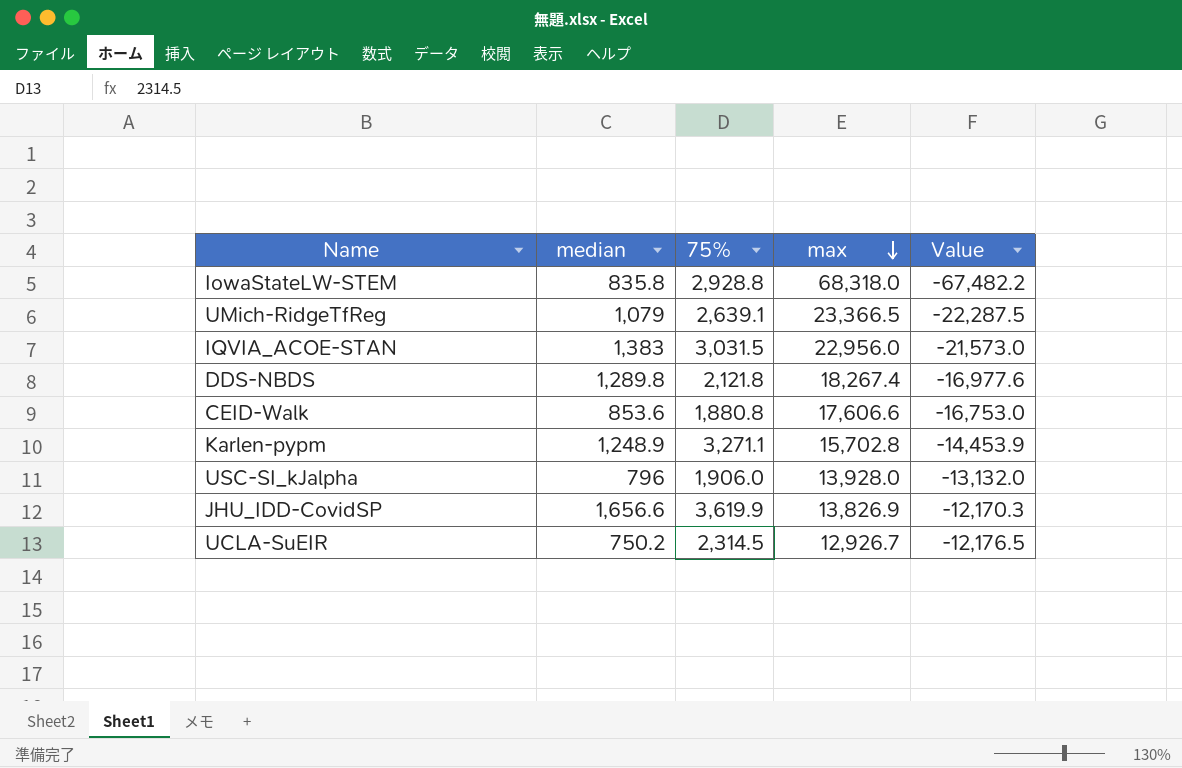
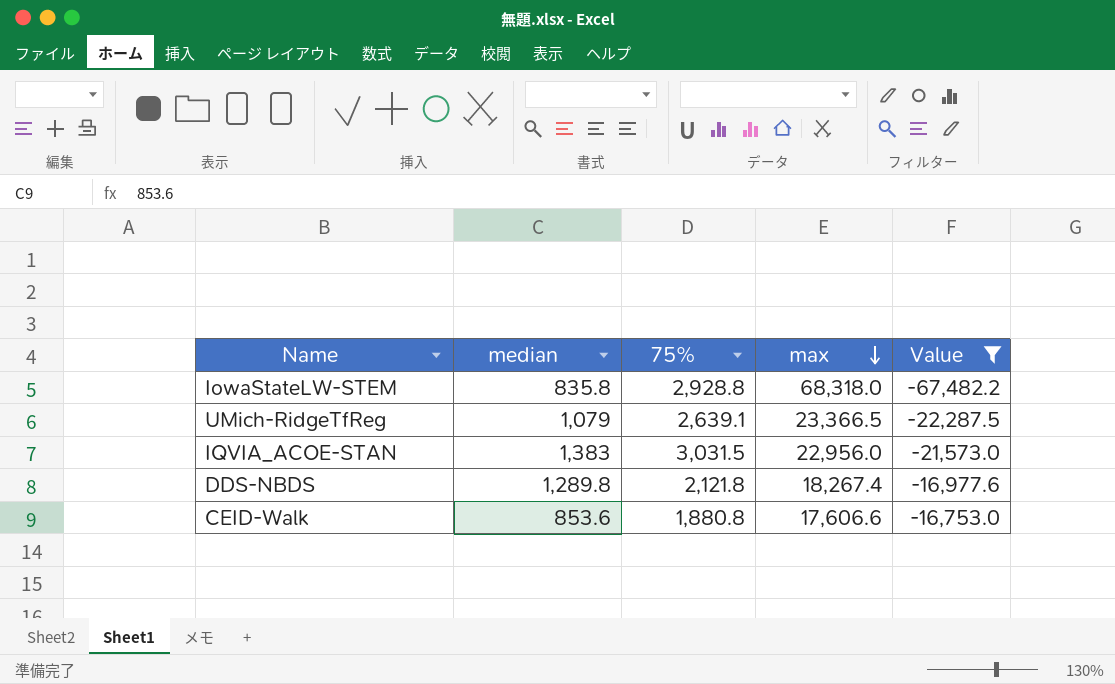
filter: none -> Value <= -16,753.0

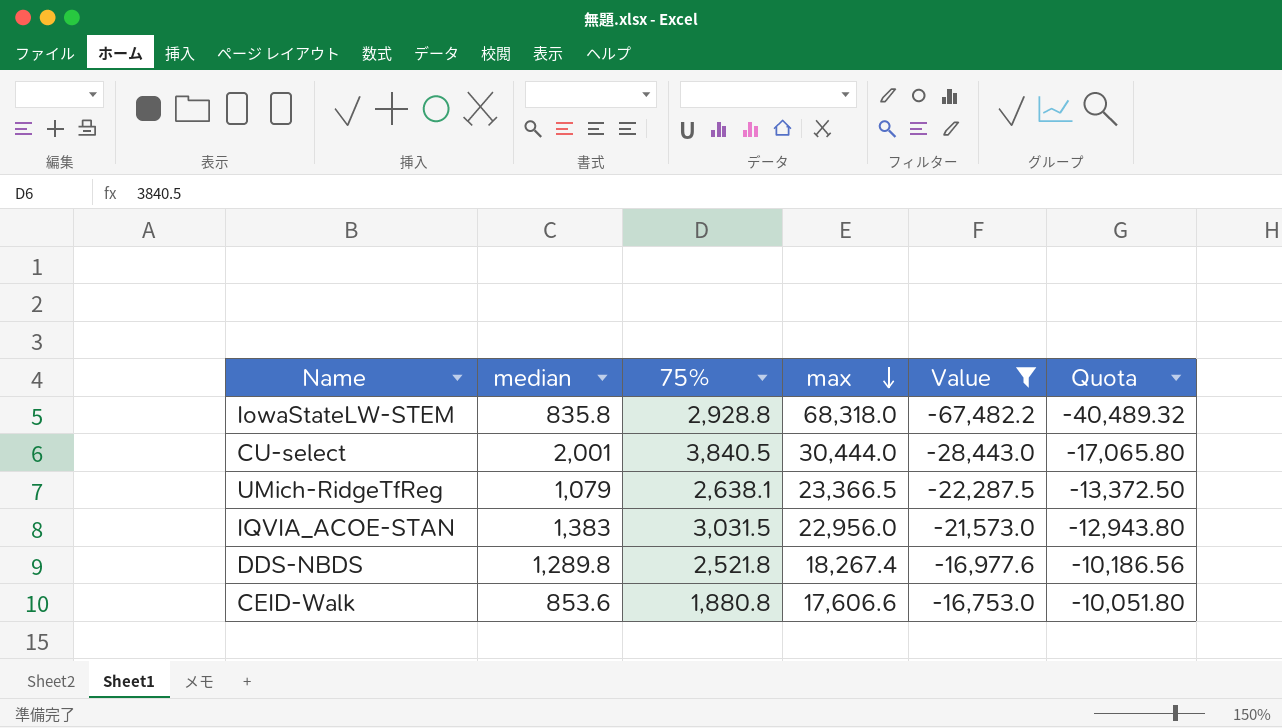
column Quota | formula: none -> [Value] * 0.6
row CU-select: none -> 2,001 | 3,840.5 | 30,444.0 | -28,443.0 | -17,065.80
UMich-RidgeTfReg | 75%: 2,639.1 -> 2,638.1
DDS-NBDS | 75%: 2,121.8 -> 2,521.8

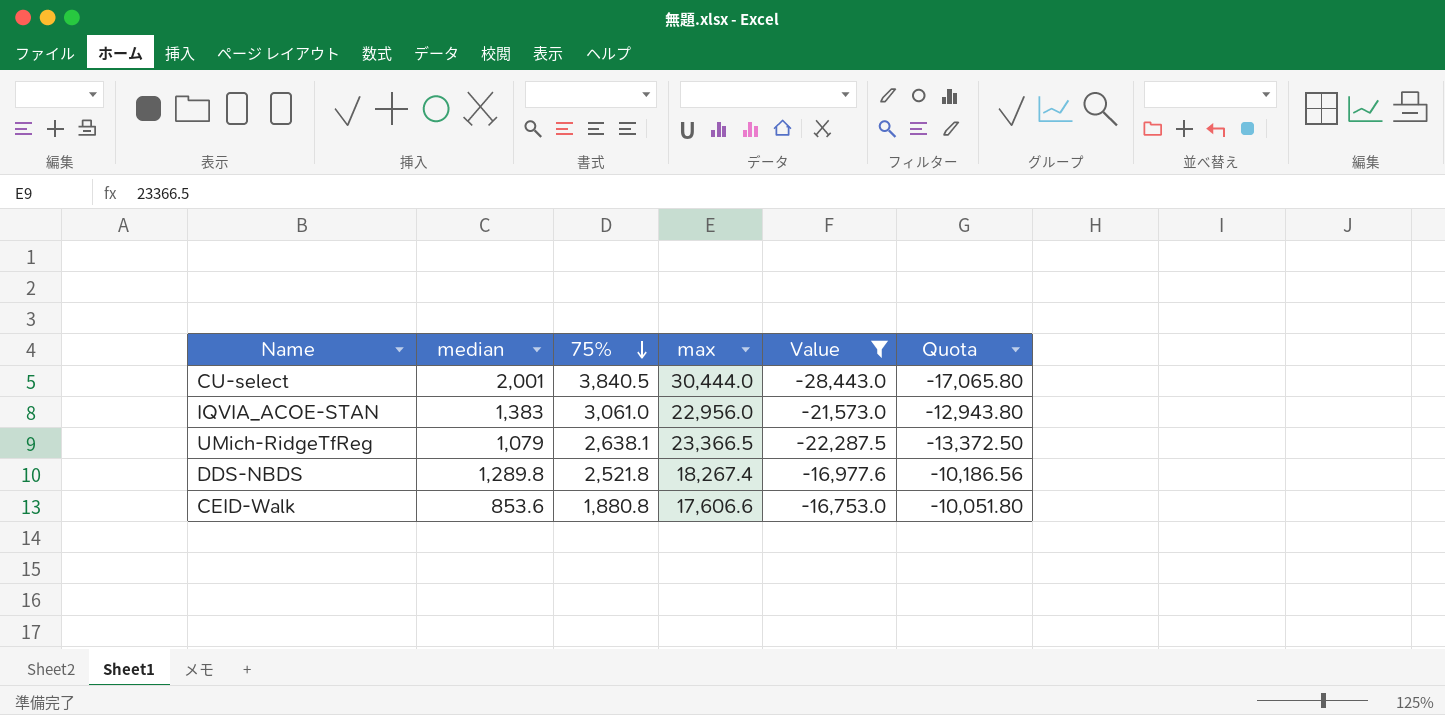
row order: max descending -> 75% descending
row IowaStateLW-STEM: 835.8 | 2,928.8 | 68,318.0 | -67,482.2 | -40,489.32 -> none
IQVIA_ACOE-STAN | 75%: 3,031.5 -> 3,061.0

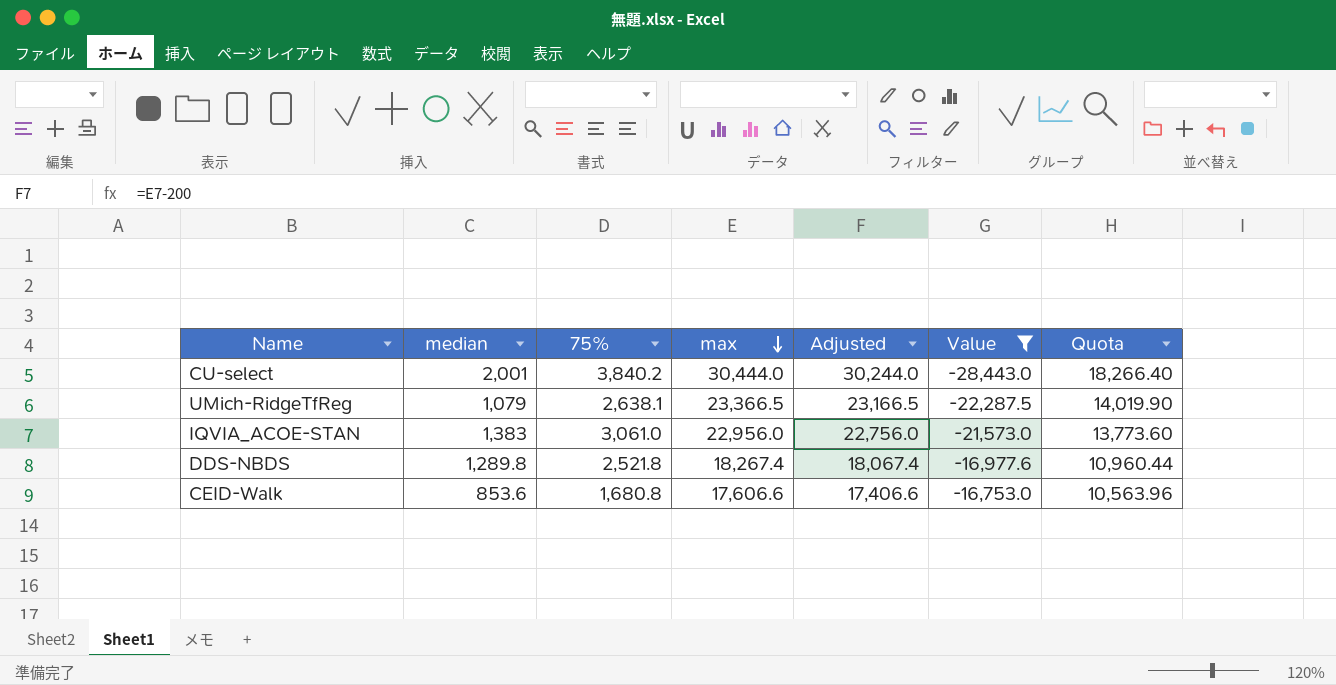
row order: 75% descending -> max descending
column Adjusted | formula: none -> [max] - 200
column Quota | formula: [Value] * 0.6 -> [max] * 0.6
CU-select | 75%: 3,840.5 -> 3,840.2
CEID-Walk | 75%: 1,880.8 -> 1,680.8

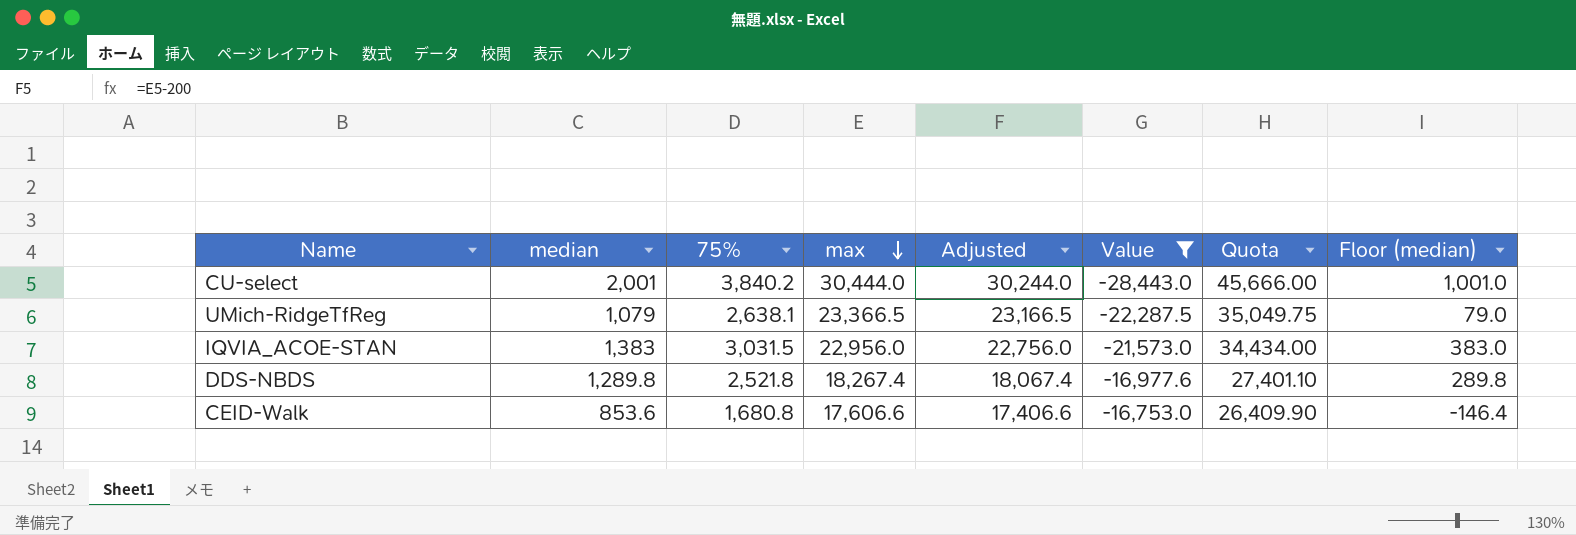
column Quota | formula: [max] * 0.6 -> [max] * 1.5
column Floor (median) | formula: none -> [median] - 1000
IQVIA_ACOE-STAN | 75%: 3,061.0 -> 3,031.5

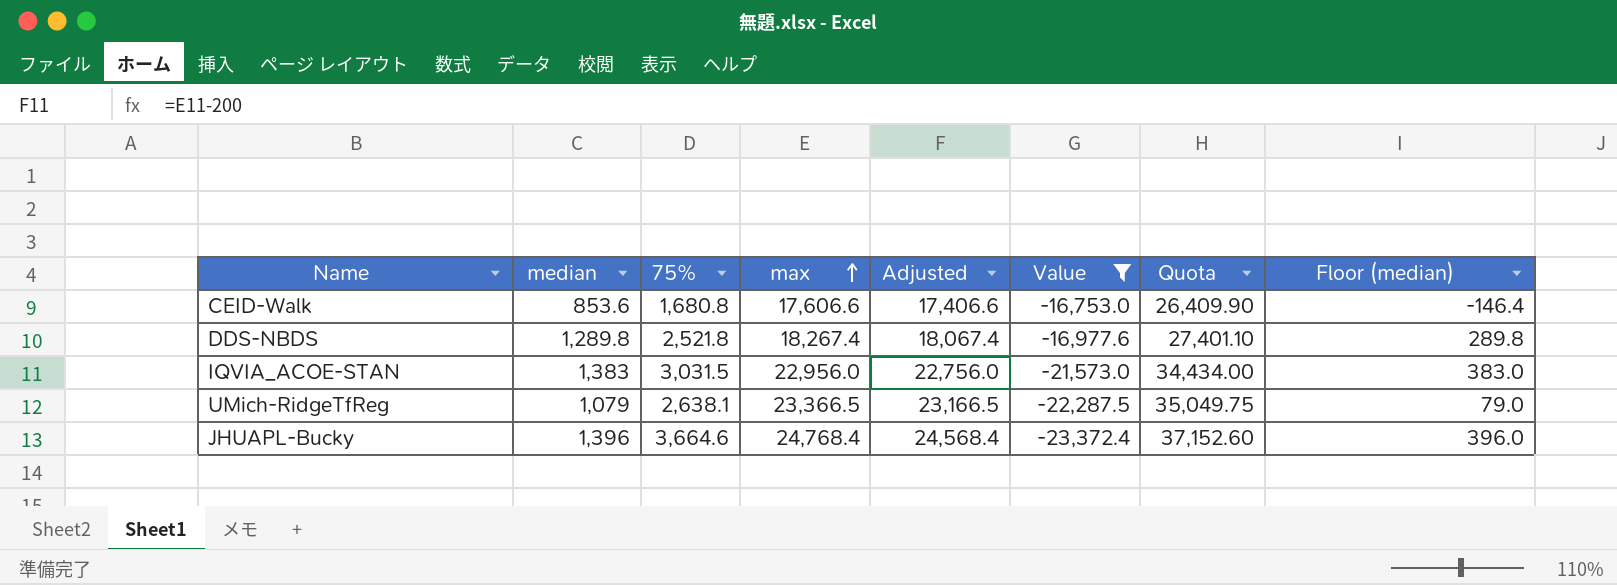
row order: max descending -> max ascending
row CU-select: 2,001 | 3,840.2 | 30,444.0 | 30,244.0 | -28,443.0 | 45,666.00 | 1,001.0 -> none
row JHUAPL-Bucky: none -> 1,396 | 3,664.6 | 24,768.4 | 24,568.4 | -23,372.4 | 37,152.60 | 396.0

